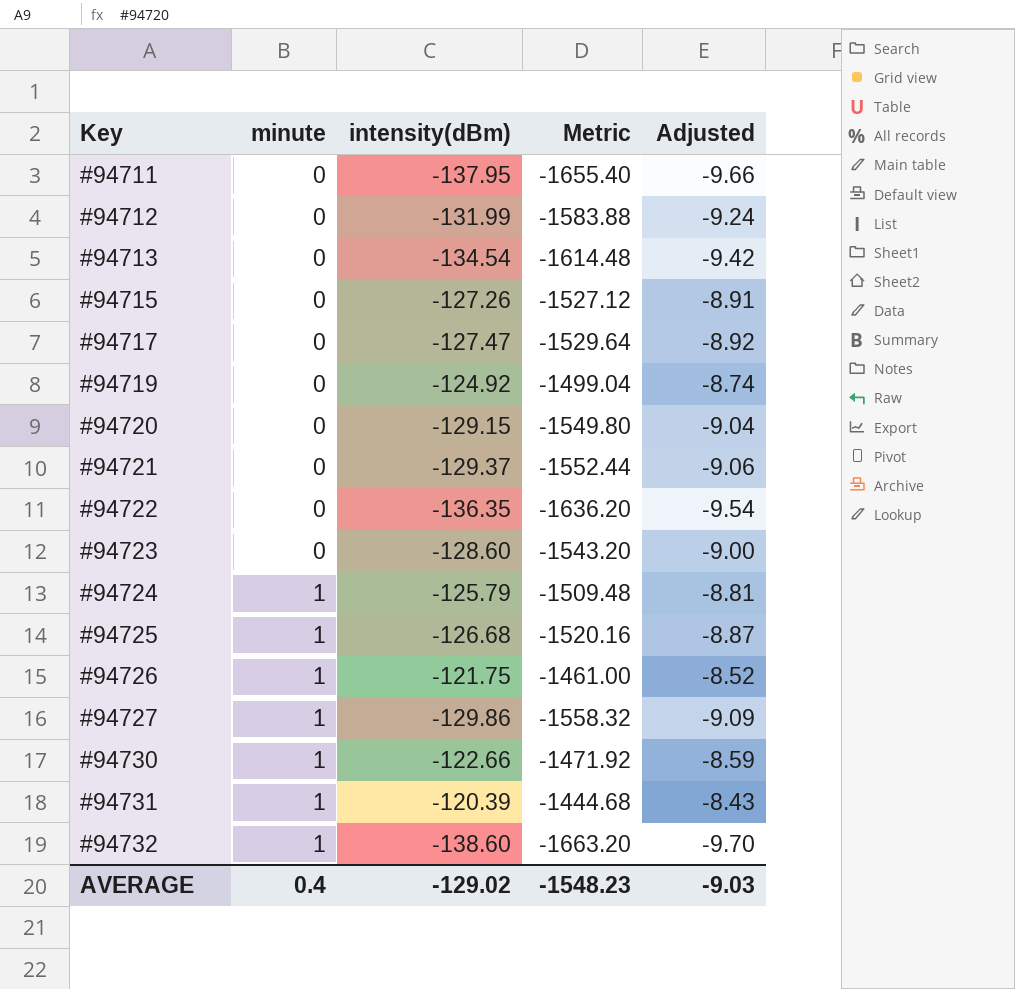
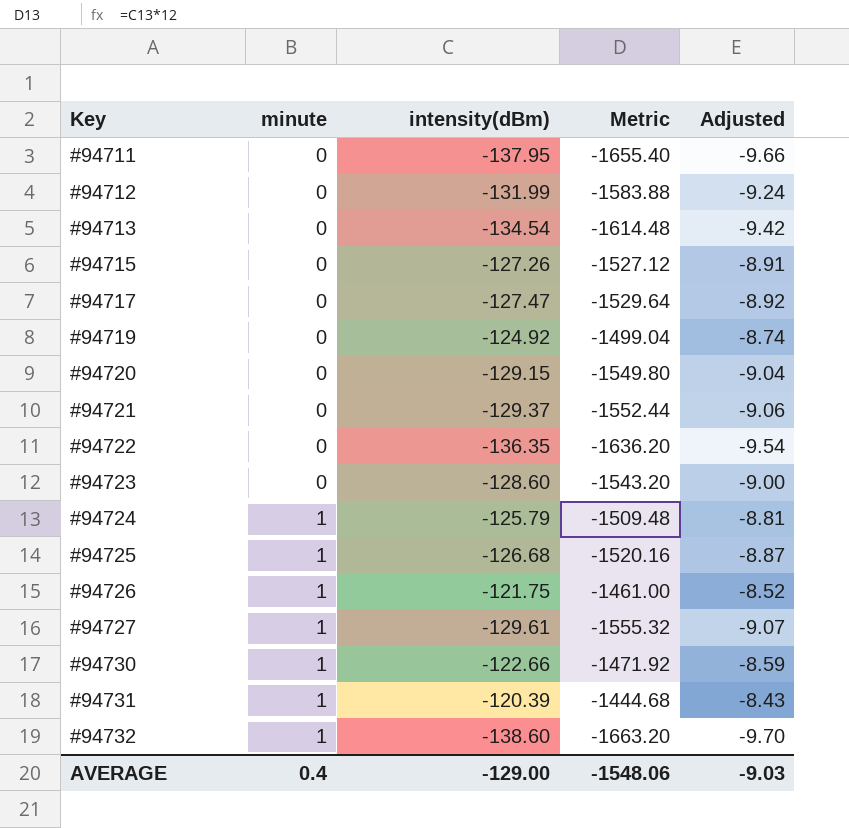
#94727 | intensity(dBm): -129.86 -> -129.61
#94727 | Metric: -1558.32 -> -1555.32
#94727 | Adjusted: -9.09 -> -9.07
AVERAGE | intensity(dBm): -129.02 -> -129.00
AVERAGE | Metric: -1548.23 -> -1548.06

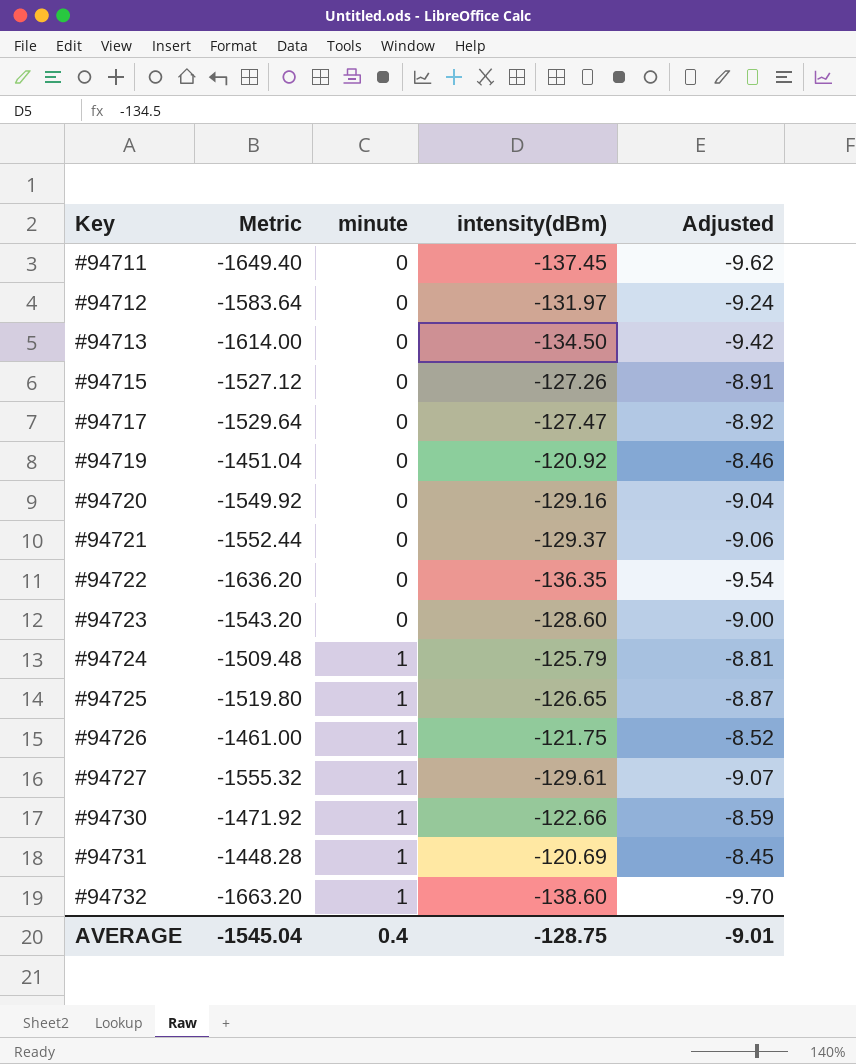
column Metric | position: 4 -> 2
#94711 | Metric: -1655.40 -> -1649.40
#94711 | intensity(dBm): -137.95 -> -137.45
#94711 | Adjusted: -9.66 -> -9.62
#94712 | Metric: -1583.88 -> -1583.64
#94712 | intensity(dBm): -131.99 -> -131.97
#94713 | Metric: -1614.48 -> -1614.00
#94713 | intensity(dBm): -134.54 -> -134.50
#94719 | Metric: -1499.04 -> -1451.04
#94719 | intensity(dBm): -124.92 -> -120.92
#94719 | Adjusted: -8.74 -> -8.46
#94720 | Metric: -1549.80 -> -1549.92
#94720 | intensity(dBm): -129.15 -> -129.16
#94725 | Metric: -1520.16 -> -1519.80
#94725 | intensity(dBm): -126.68 -> -126.65
#94731 | Metric: -1444.68 -> -1448.28
#94731 | intensity(dBm): -120.39 -> -120.69
#94731 | Adjusted: -8.43 -> -8.45
AVERAGE | Metric: -1548.06 -> -1545.04
AVERAGE | intensity(dBm): -129.00 -> -128.75
AVERAGE | Adjusted: -9.03 -> -9.01

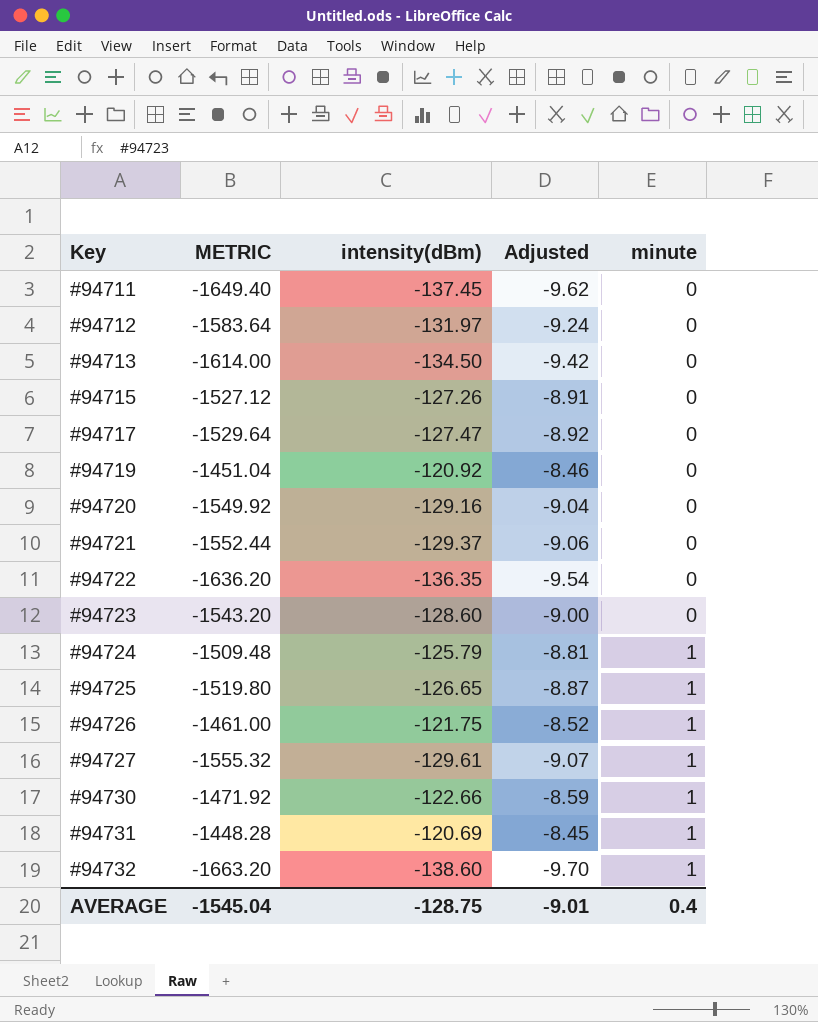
column name: Metric -> METRIC
column minute | position: 3 -> 5

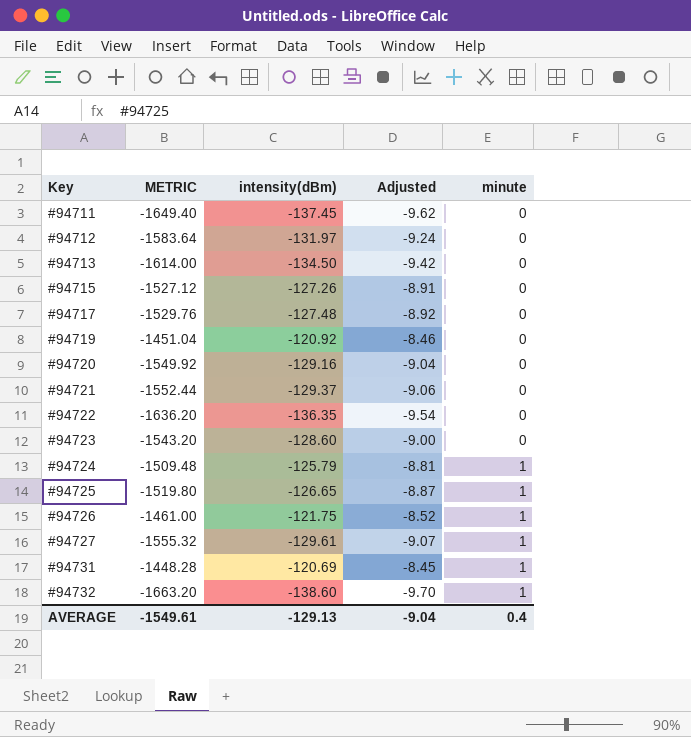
row #94730: -1471.92 | -122.66 | -8.59 | 1 -> none
#94717 | METRIC: -1529.64 -> -1529.76
#94717 | intensity(dBm): -127.47 -> -127.48
AVERAGE | METRIC: -1545.04 -> -1549.61
AVERAGE | intensity(dBm): -128.75 -> -129.13
AVERAGE | Adjusted: -9.01 -> -9.04

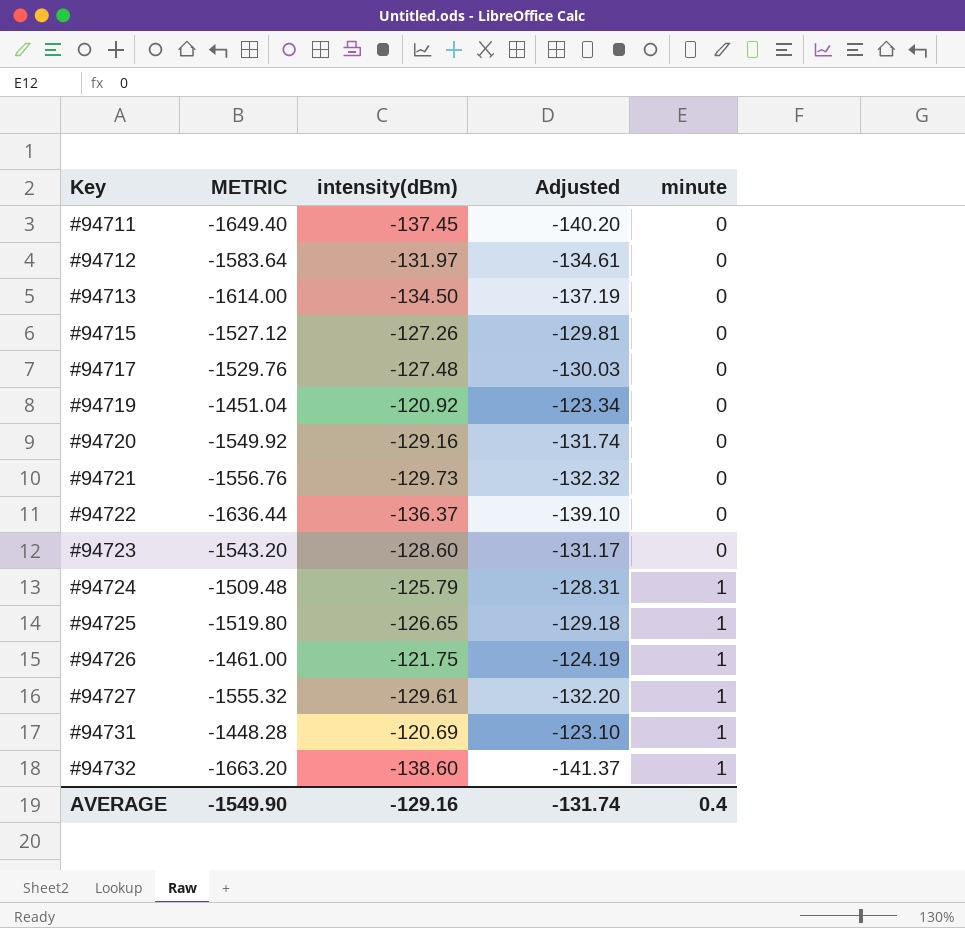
column Adjusted | formula: [intensity(dBm)] * 0.07 -> [intensity(dBm)] * 1.02
#94721 | METRIC: -1552.44 -> -1556.76
#94721 | intensity(dBm): -129.37 -> -129.73
#94722 | METRIC: -1636.20 -> -1636.44
#94722 | intensity(dBm): -136.35 -> -136.37
AVERAGE | METRIC: -1549.61 -> -1549.90
AVERAGE | intensity(dBm): -129.13 -> -129.16
AVERAGE | Adjusted: -9.04 -> -131.74

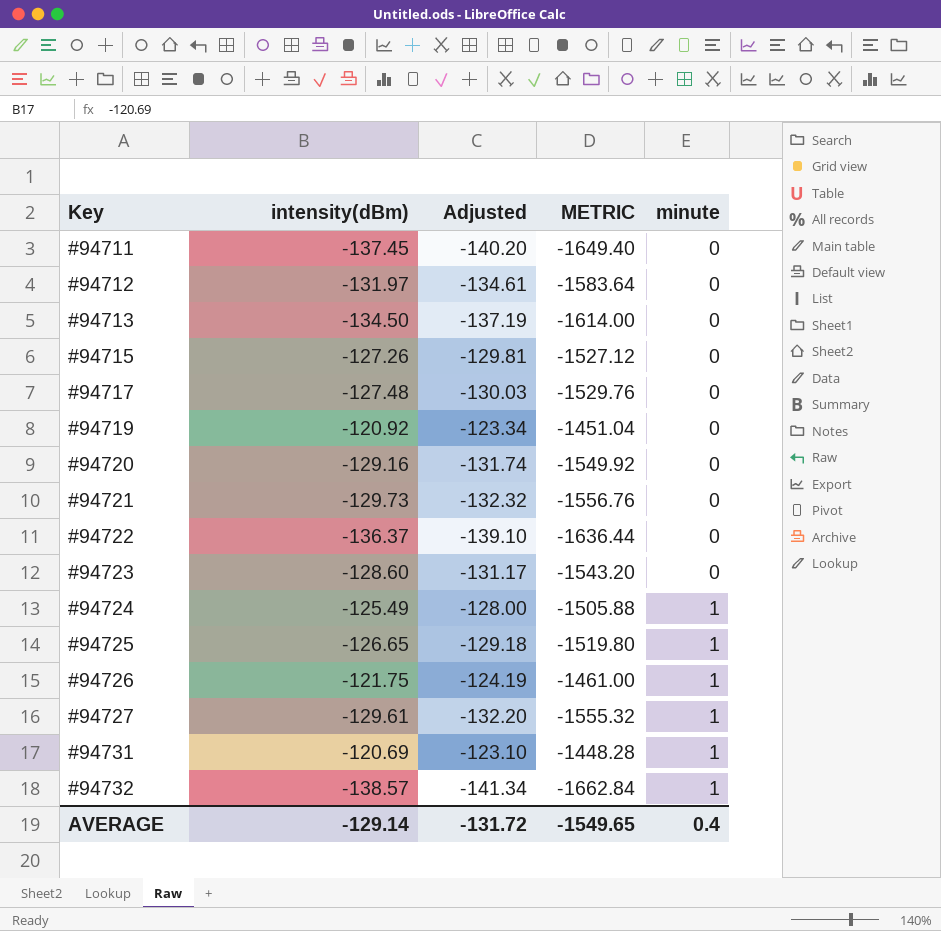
column METRIC | position: 2 -> 4
#94724 | intensity(dBm): -125.79 -> -125.49
#94724 | Adjusted: -128.31 -> -128.00
#94724 | METRIC: -1509.48 -> -1505.88
#94732 | intensity(dBm): -138.60 -> -138.57
#94732 | Adjusted: -141.37 -> -141.34
#94732 | METRIC: -1663.20 -> -1662.84
AVERAGE | intensity(dBm): -129.16 -> -129.14
AVERAGE | Adjusted: -131.74 -> -131.72
AVERAGE | METRIC: -1549.90 -> -1549.65

